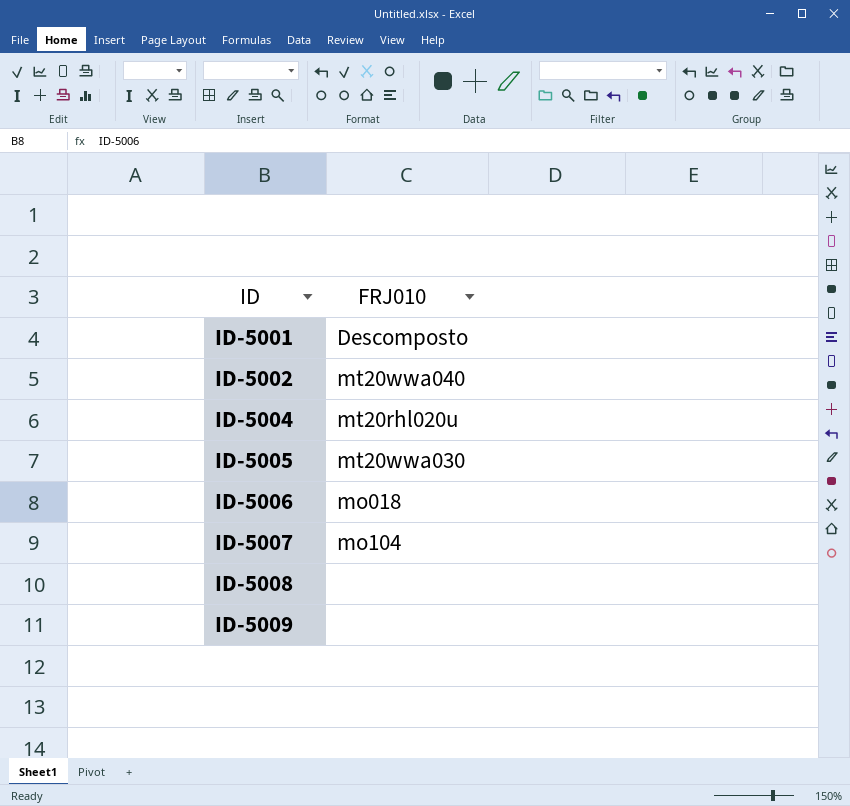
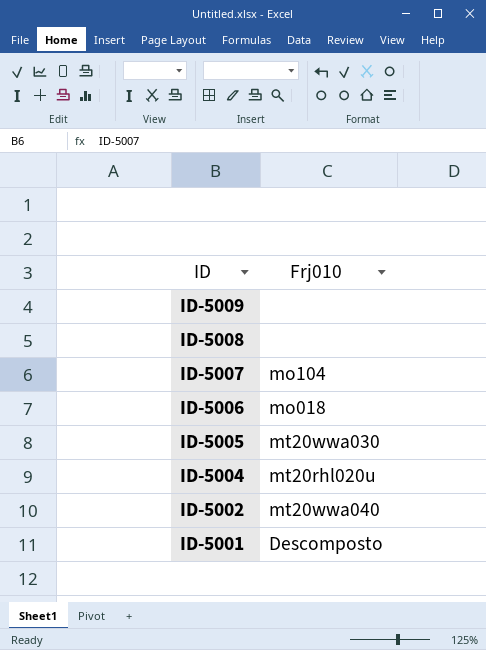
row order: ID ascending -> ID descending
column name: FRJ010 -> Frj010

